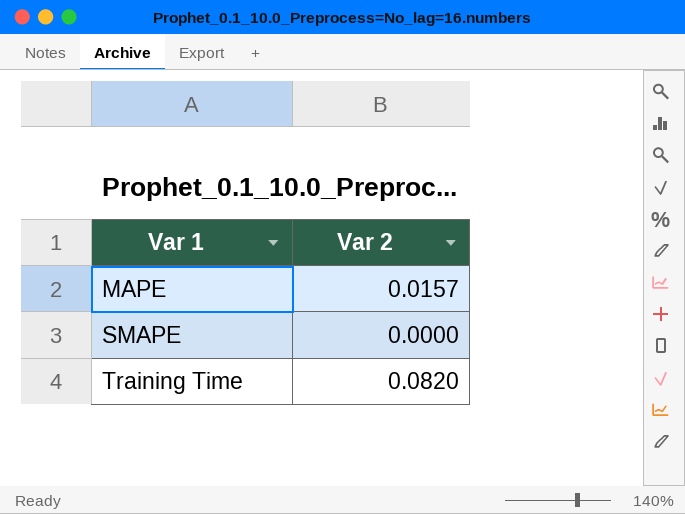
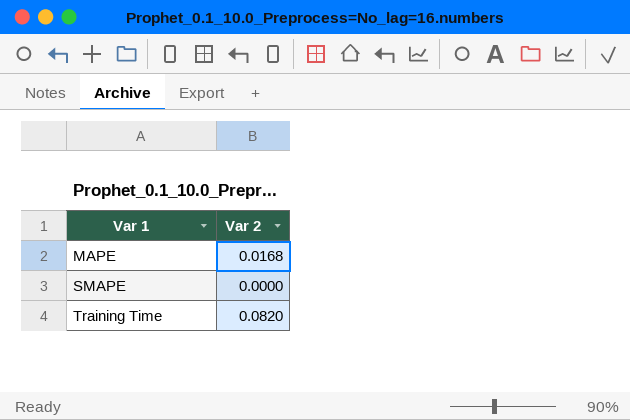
MAPE | Var 2: 0.0157 -> 0.0168

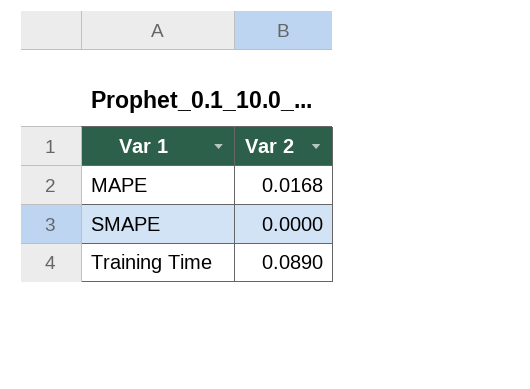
Training Time | Var 2: 0.0820 -> 0.0890

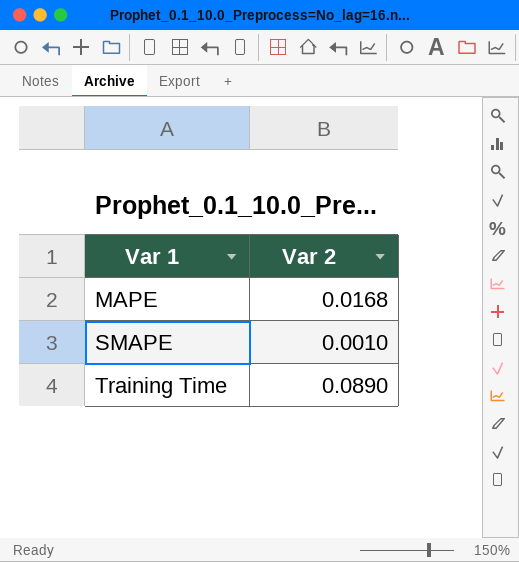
SMAPE | Var 2: 0.0000 -> 0.0010

